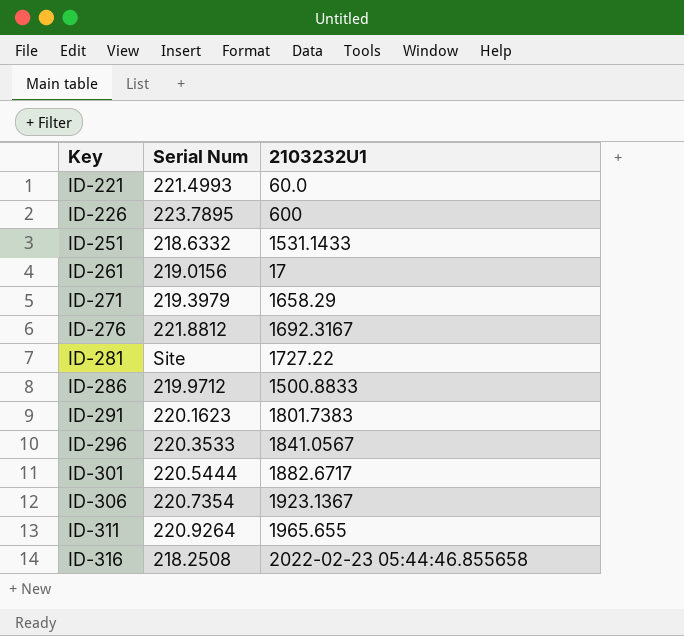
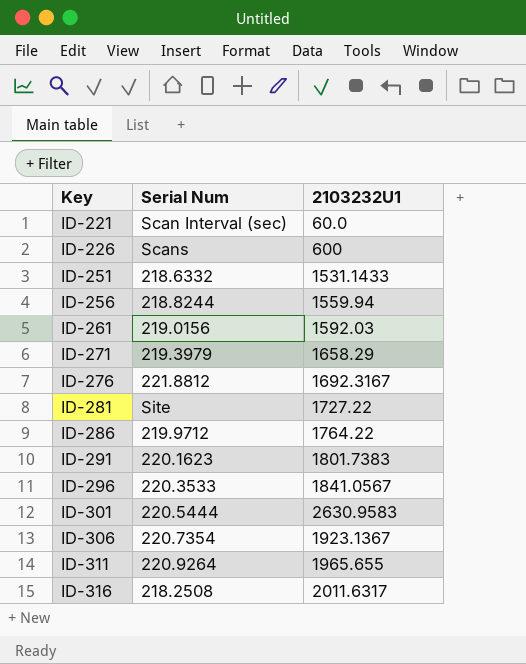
ID-221 | Serial Num: 221.4993 -> Scan Interval (sec)
ID-226 | Serial Num: 223.7895 -> Scans
row ID-256: none -> 218.8244 | 1559.94
ID-261 | 2103232U1: 17 -> 1592.03
ID-286 | 2103232U1: 1500.8833 -> 1764.22
ID-301 | 2103232U1: 1882.6717 -> 2630.9583
ID-316 | 2103232U1: 2022-02-23 05:44:46.855658 -> 2011.6317

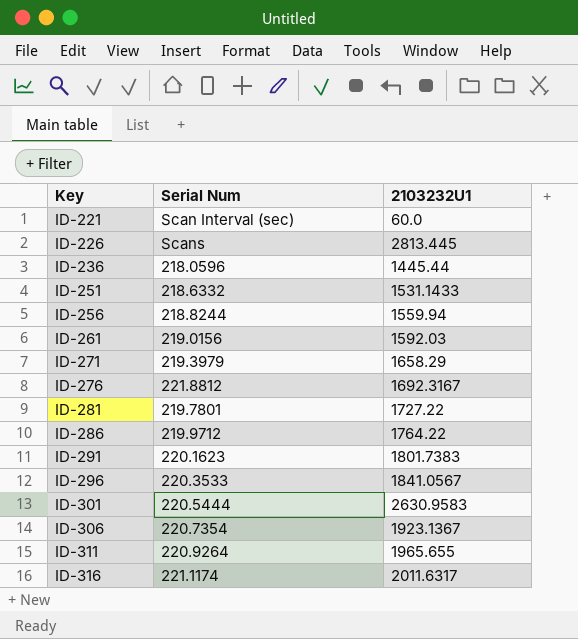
ID-226 | 2103232U1: 600 -> 2813.445
row ID-236: none -> 218.0596 | 1445.44
ID-281 | Serial Num: Site -> 219.7801
ID-316 | Serial Num: 218.2508 -> 221.1174

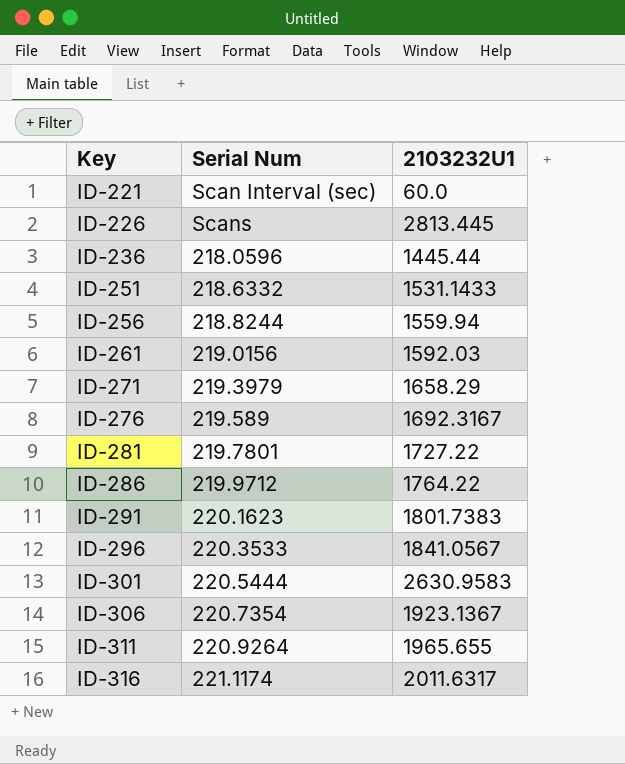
ID-276 | Serial Num: 221.8812 -> 219.589

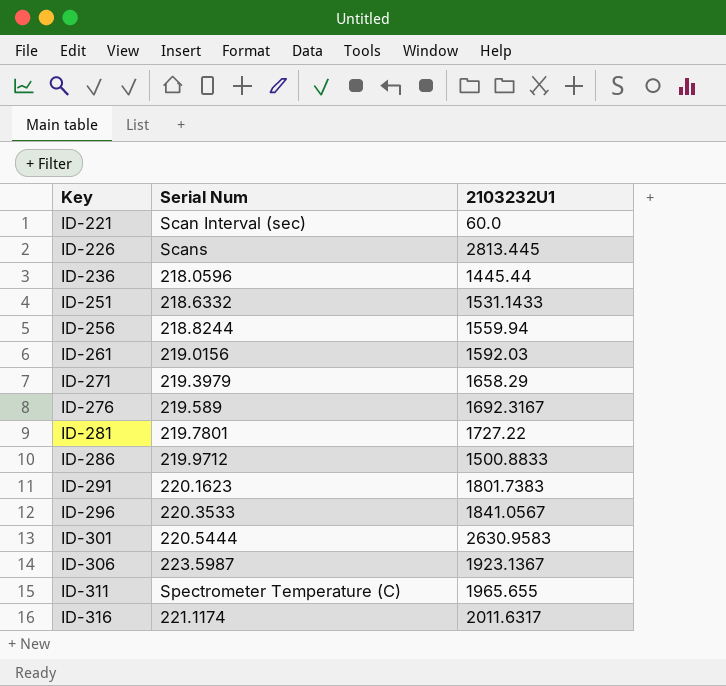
ID-286 | 2103232U1: 1764.22 -> 1500.8833
ID-306 | Serial Num: 220.7354 -> 223.5987
ID-311 | Serial Num: 220.9264 -> Spectrometer Temperature (C)

